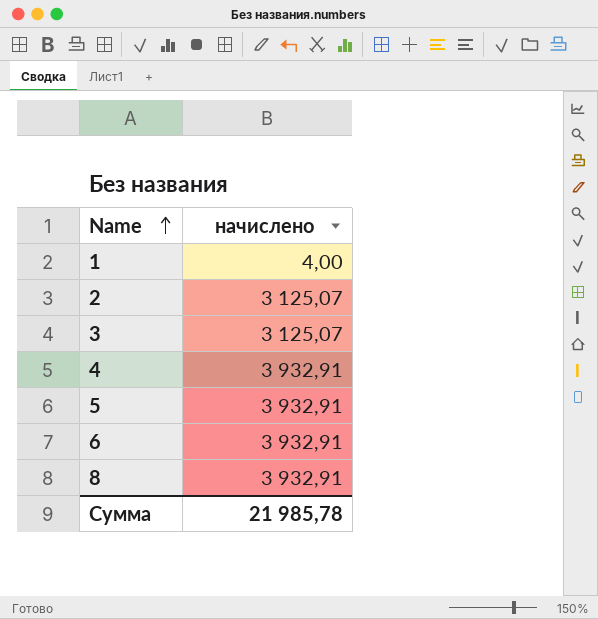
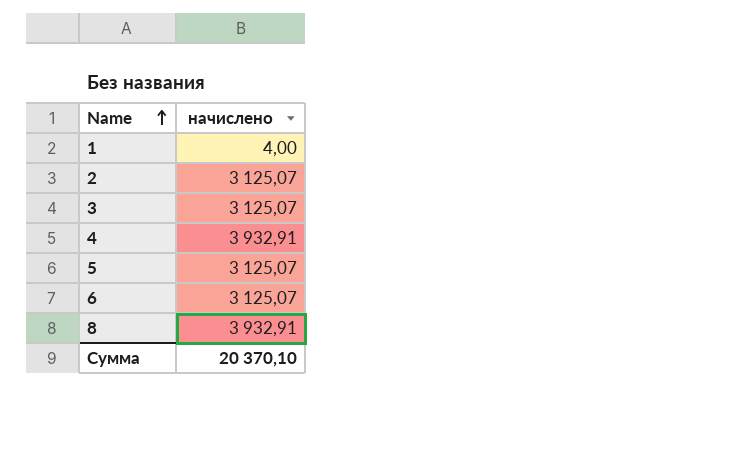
5 | начислено: 3 932,91 -> 3 125,07
6 | начислено: 3 932,91 -> 3 125,07
Сумма | начислено: 21 985,78 -> 20 370,10

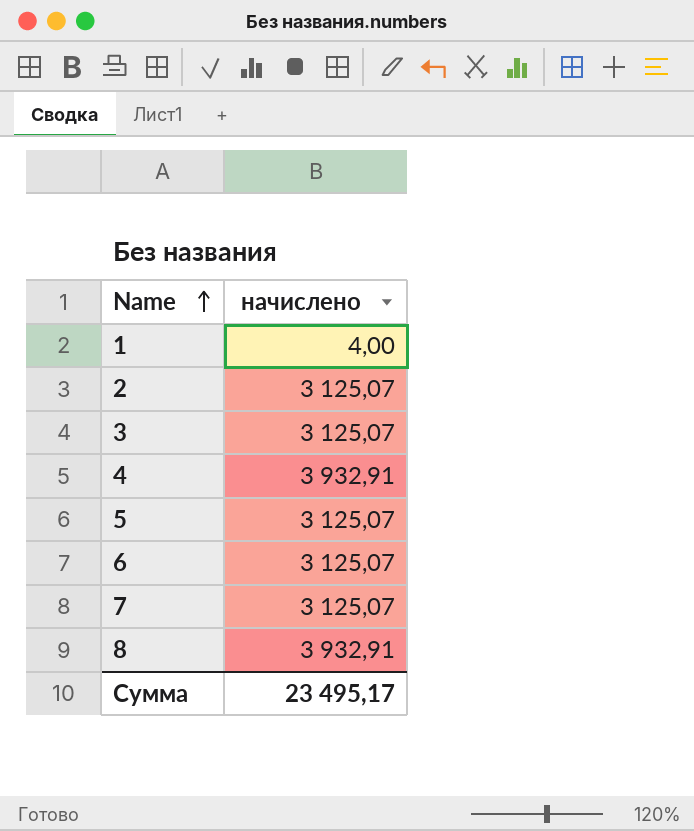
row 7: none -> 3 125,07
Сумма | начислено: 20 370,10 -> 23 495,17

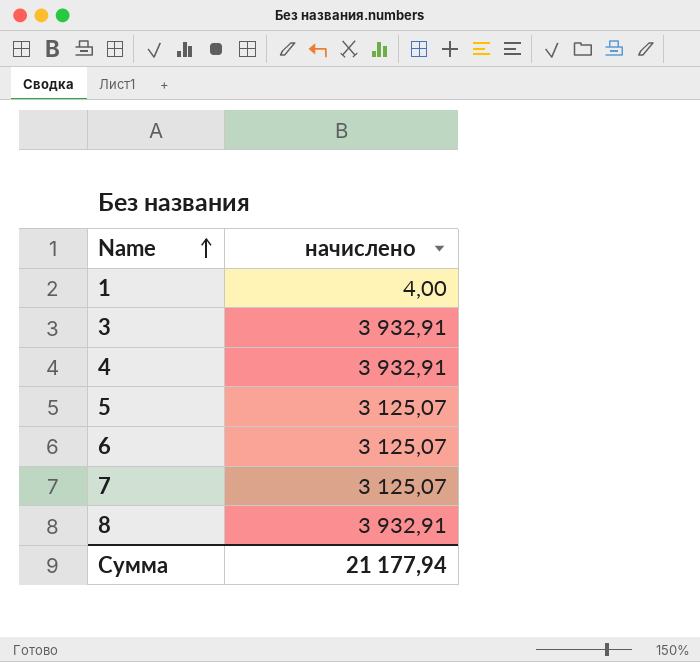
row 2: 3 125,07 -> none
3 | начислено: 3 125,07 -> 3 932,91
Сумма | начислено: 23 495,17 -> 21 177,94

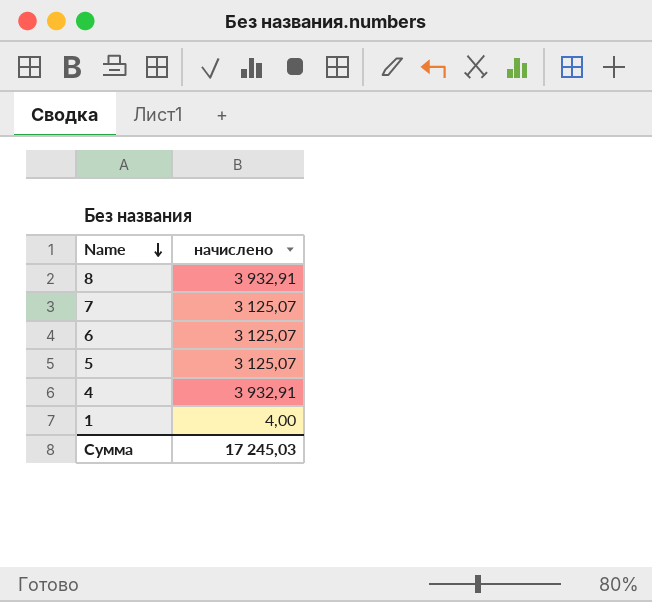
row order: Name ascending -> Name descending
row 3: 3 932,91 -> none
Сумма | начислено: 21 177,94 -> 17 245,03

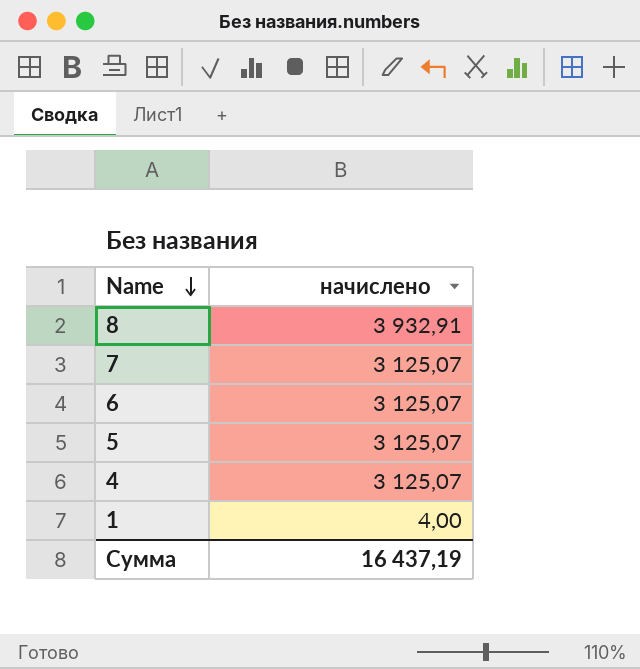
4 | начислено: 3 932,91 -> 3 125,07
Сумма | начислено: 17 245,03 -> 16 437,19

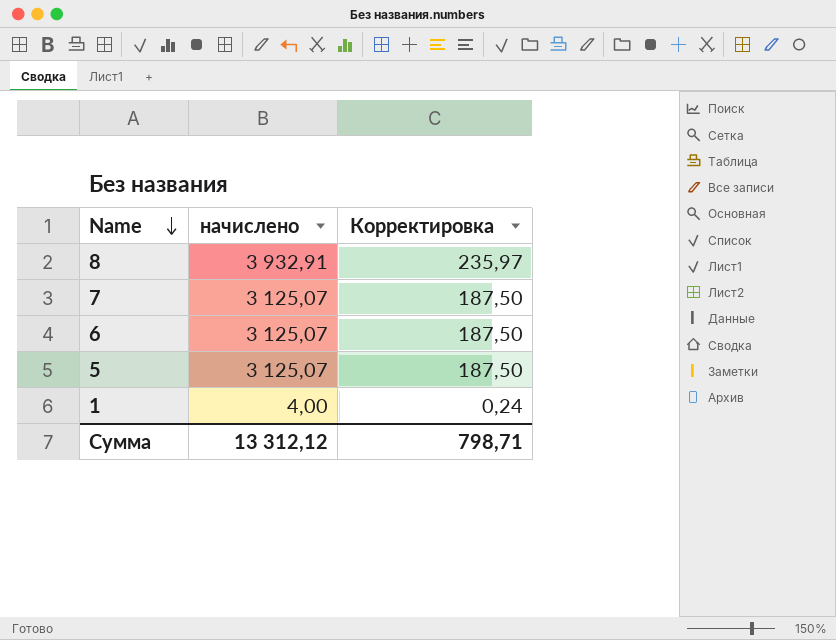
column Корректировка | formula: none -> [начислено] * 0,06
row 4: 3 125,07 -> none
Сумма | начислено: 16 437,19 -> 13 312,12

